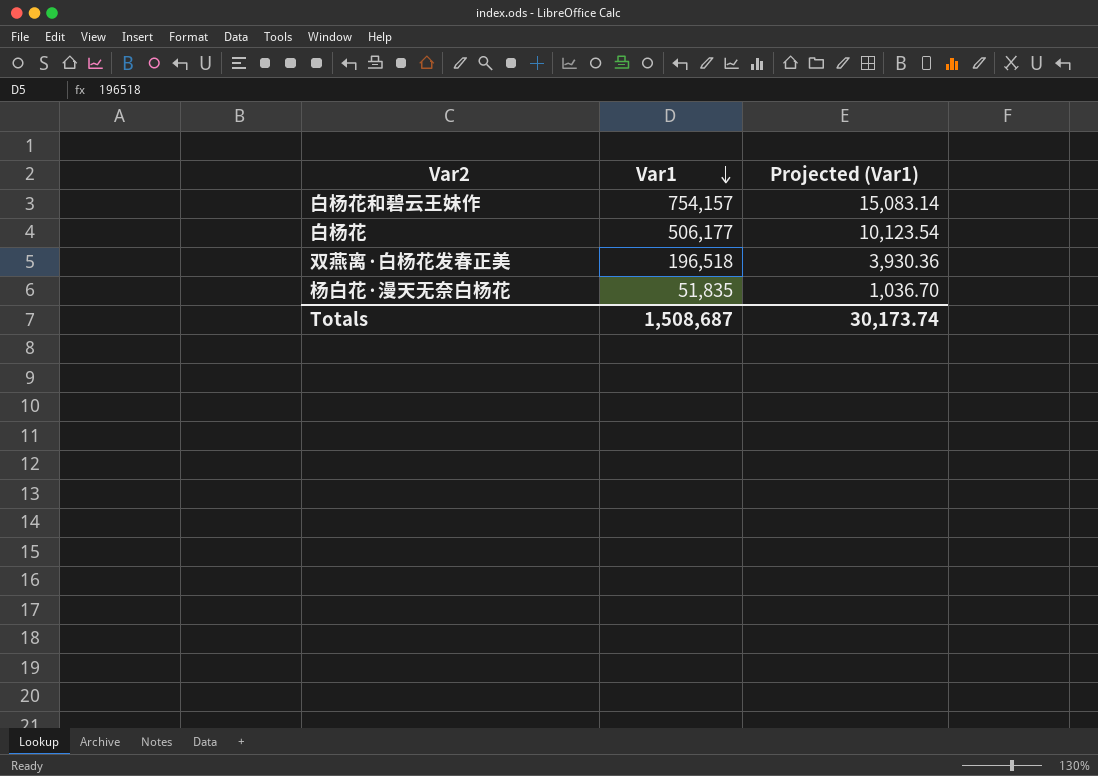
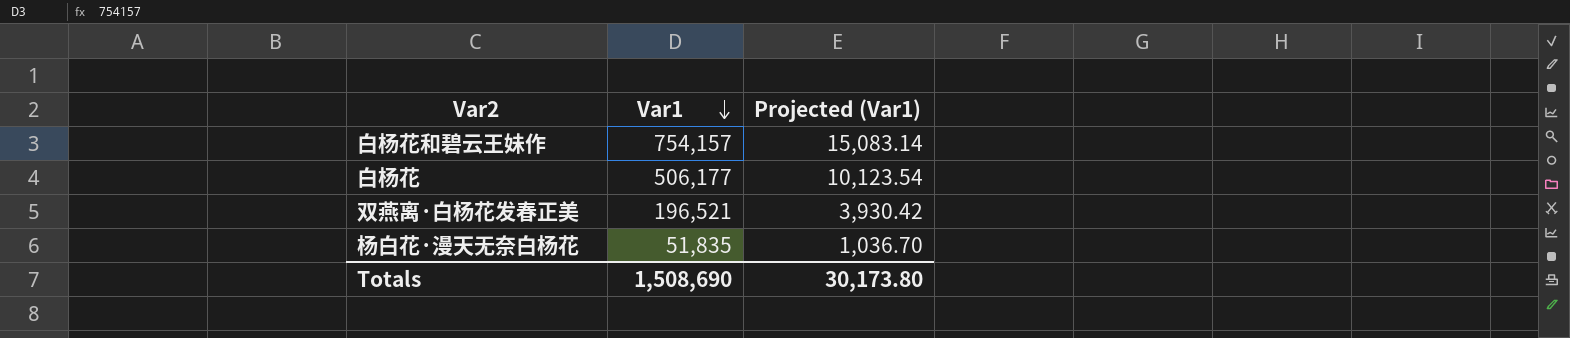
双燕离·白杨花发春正美 | Var1: 196,518 -> 196,521
双燕离·白杨花发春正美 | Projected (Var1): 3,930.36 -> 3,930.42
Totals | Var1: 1,508,687 -> 1,508,690
Totals | Projected (Var1): 30,173.74 -> 30,173.80

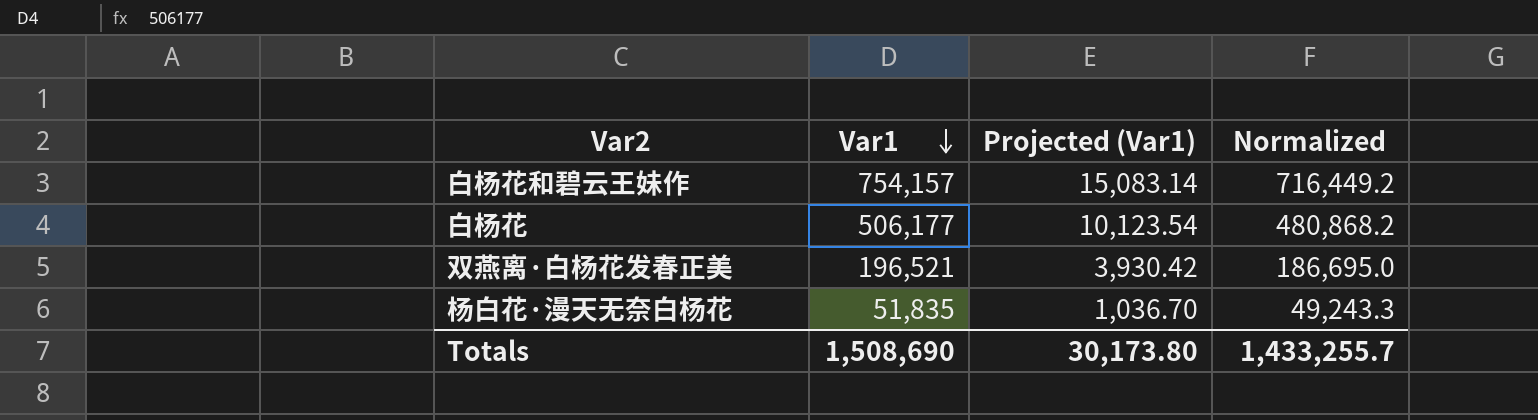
column Normalized | formula: none -> [Var1] * 0.95

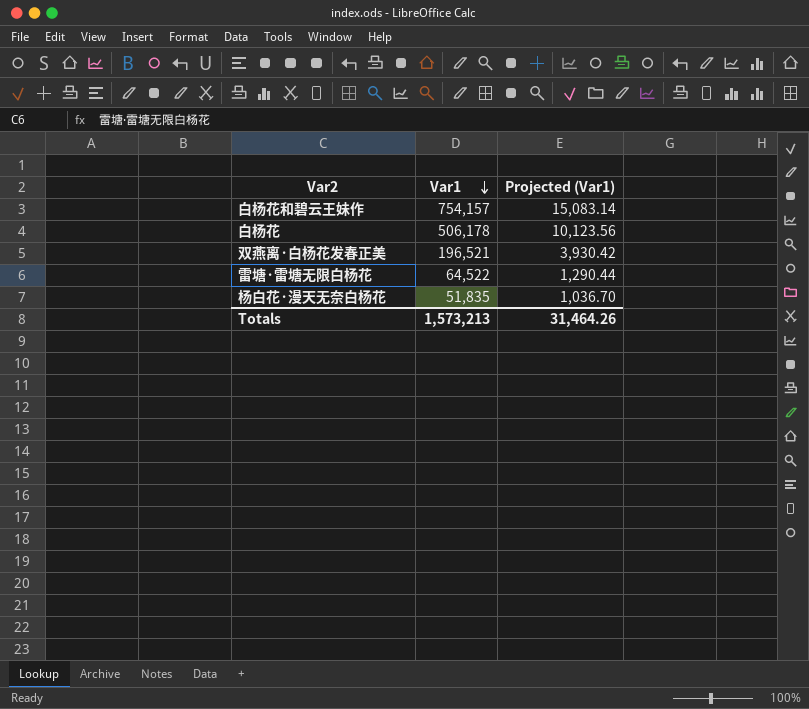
column Normalized | formula: [Var1] * 0.95 -> none
白杨花 | Var1: 506,177 -> 506,178
白杨花 | Projected (Var1): 10,123.54 -> 10,123.56
row 雷塘·雷塘无限白杨花: none -> 64,522 | 1,290.44
Totals | Var1: 1,508,690 -> 1,573,213
Totals | Projected (Var1): 30,173.80 -> 31,464.26

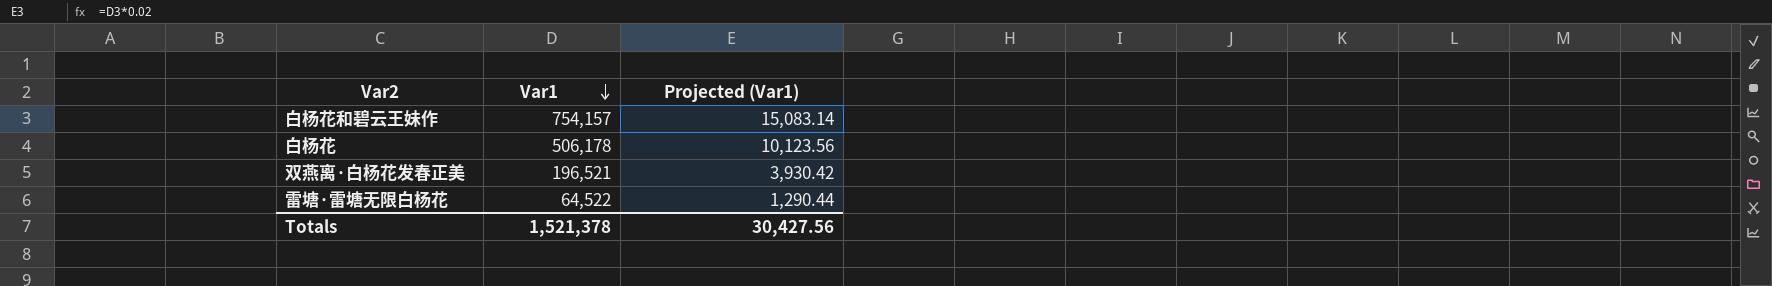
row 杨白花·漫天无奈白杨花: 51,835 | 1,036.70 -> none
Totals | Var1: 1,573,213 -> 1,521,378
Totals | Projected (Var1): 31,464.26 -> 30,427.56

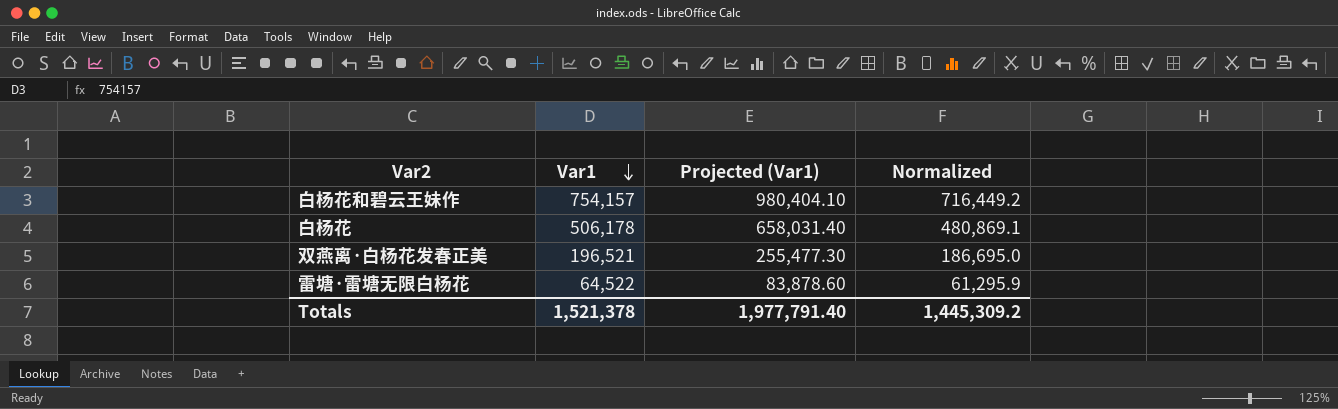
column Projected (Var1) | formula: [Var1] * 0.02 -> [Var1] * 1.3
column Normalized | formula: none -> [Var1] * 0.95
Totals | Projected (Var1): 30,427.56 -> 1,977,791.40

